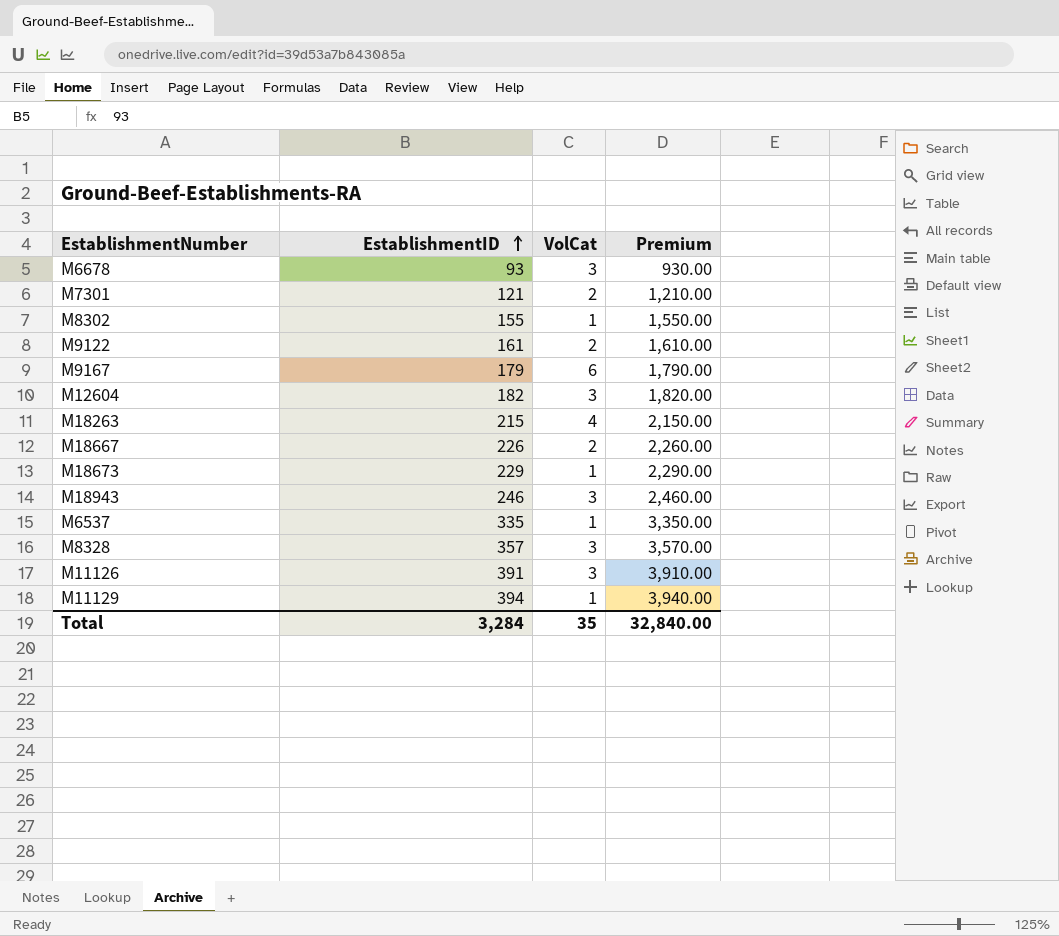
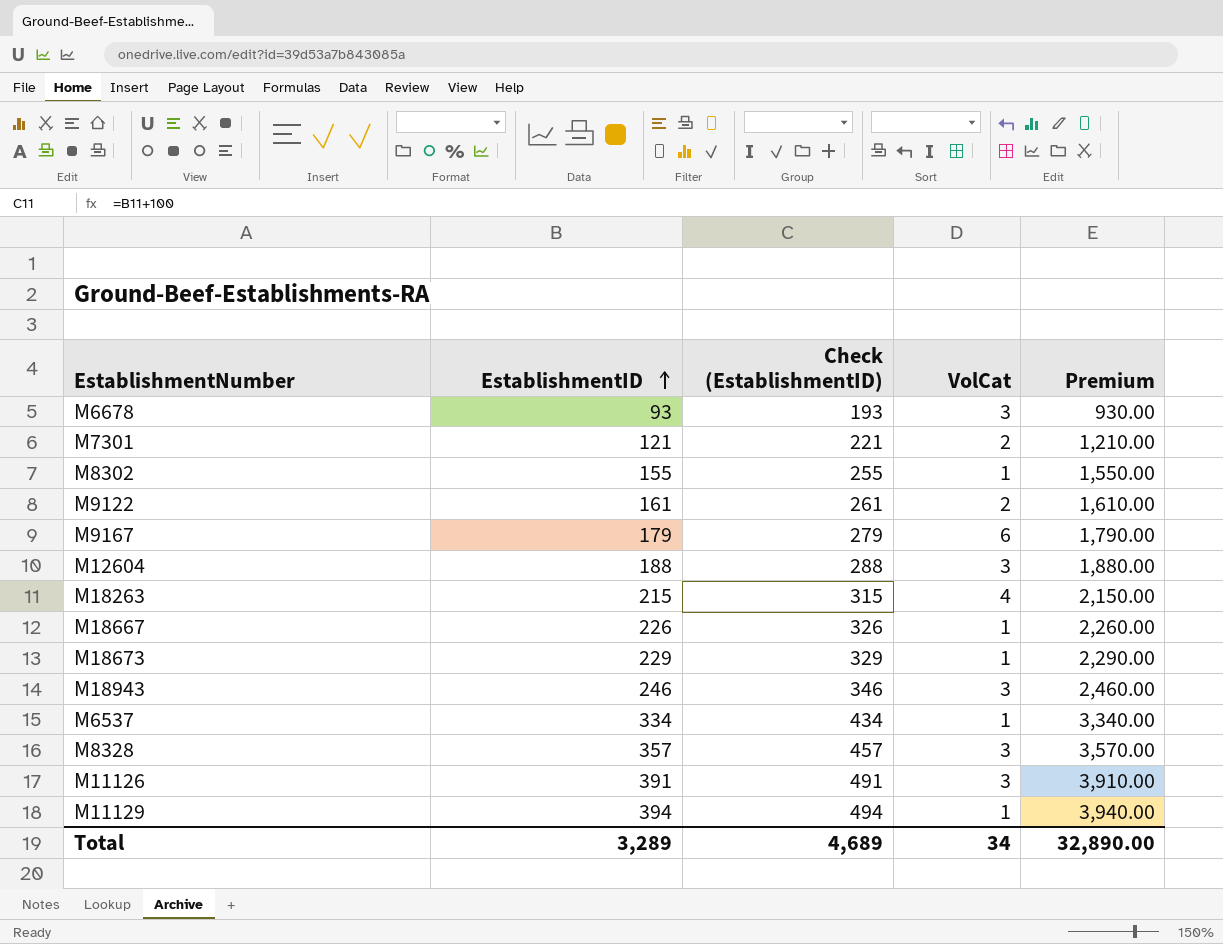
column Check (EstablishmentID) | formula: none -> [EstablishmentID] + 100
M12604 | EstablishmentID: 182 -> 188
M12604 | Premium: 1,820.00 -> 1,880.00
M18667 | VolCat: 2 -> 1
M6537 | EstablishmentID: 335 -> 334
M6537 | Premium: 3,350.00 -> 3,340.00
Total | EstablishmentID: 3,284 -> 3,289
Total | VolCat: 35 -> 34
Total | Premium: 32,840.00 -> 32,890.00

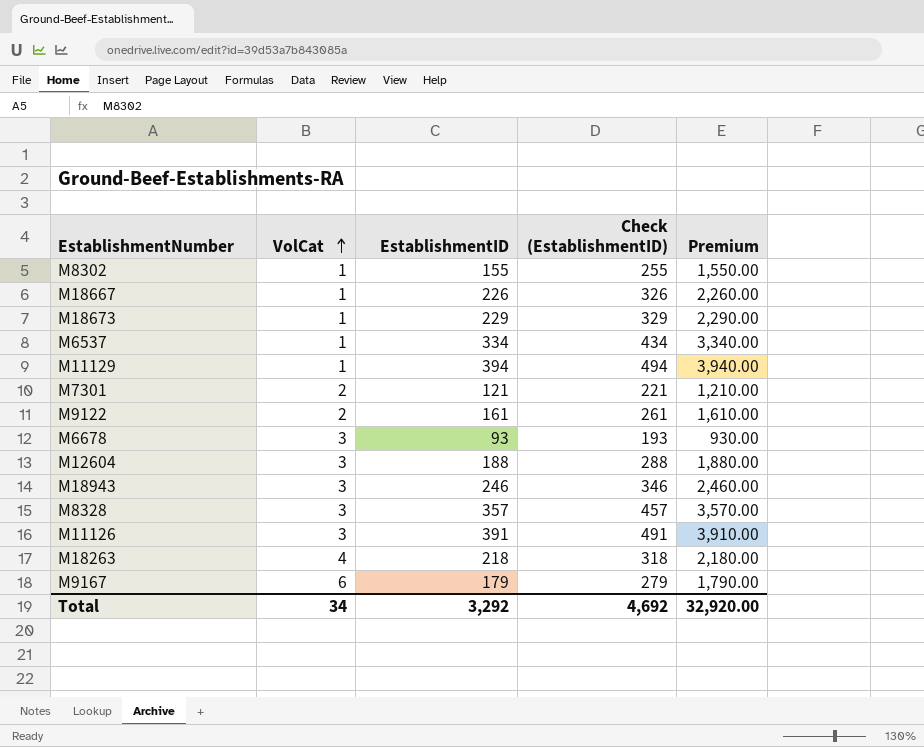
row order: EstablishmentID ascending -> VolCat ascending
column VolCat | position: 4 -> 2
M18263 | EstablishmentID: 215 -> 218
M18263 | Check (EstablishmentID): 315 -> 318
M18263 | Premium: 2,150.00 -> 2,180.00
Total | EstablishmentID: 3,289 -> 3,292
Total | Check (EstablishmentID): 4,689 -> 4,692
Total | Premium: 32,890.00 -> 32,920.00

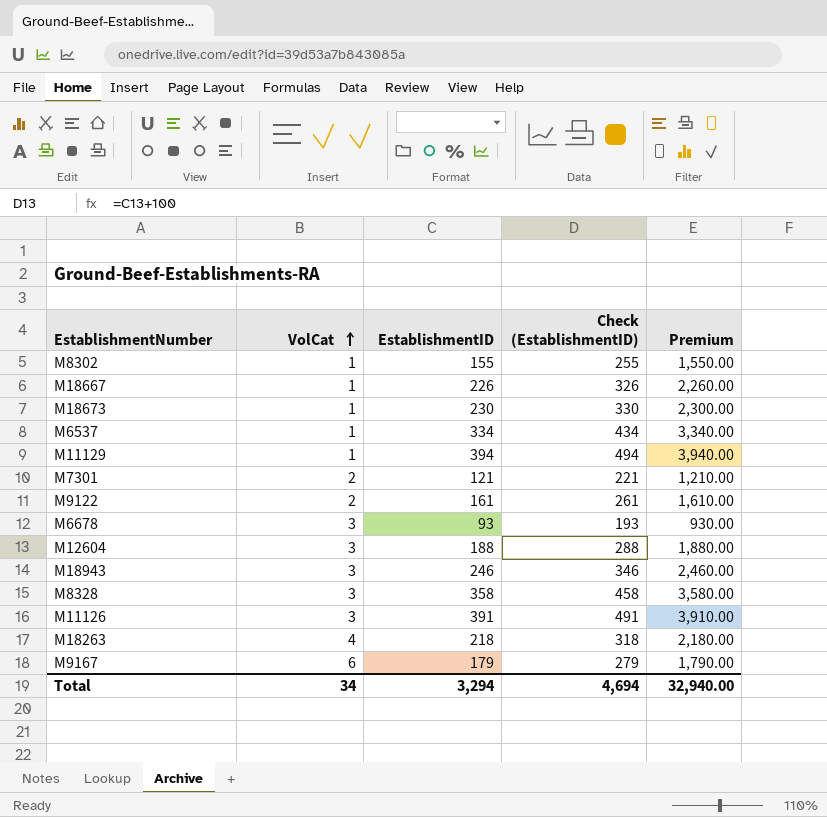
M18673 | EstablishmentID: 229 -> 230
M18673 | Check (EstablishmentID): 329 -> 330
M18673 | Premium: 2,290.00 -> 2,300.00
M8328 | EstablishmentID: 357 -> 358
M8328 | Check (EstablishmentID): 457 -> 458
M8328 | Premium: 3,570.00 -> 3,580.00
Total | EstablishmentID: 3,292 -> 3,294
Total | Check (EstablishmentID): 4,692 -> 4,694
Total | Premium: 32,920.00 -> 32,940.00

